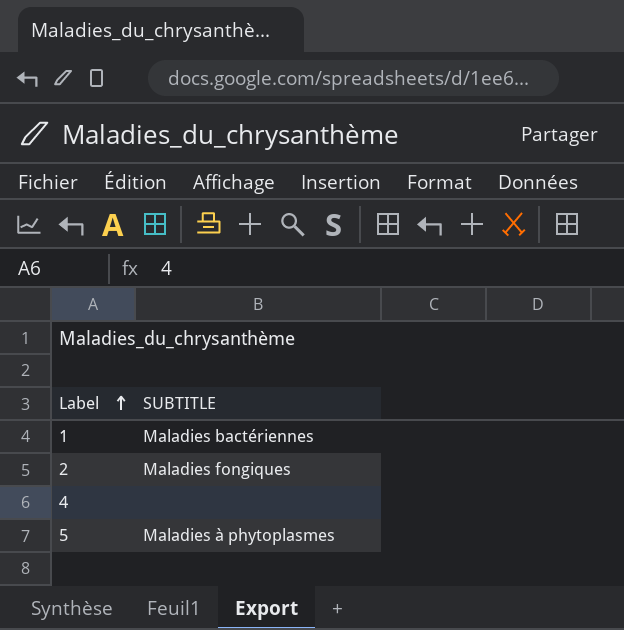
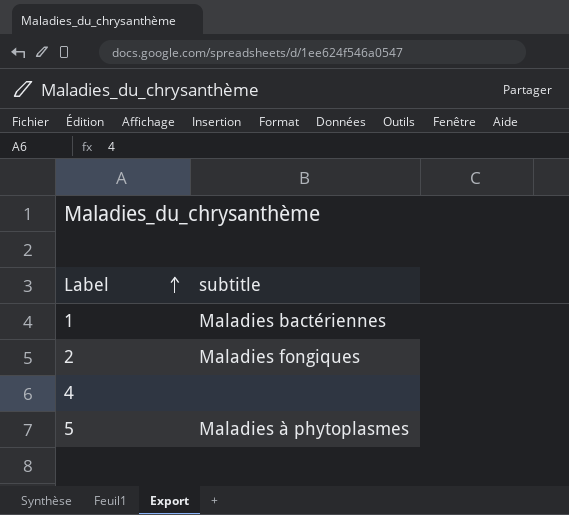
column name: SUBTITLE -> subtitle

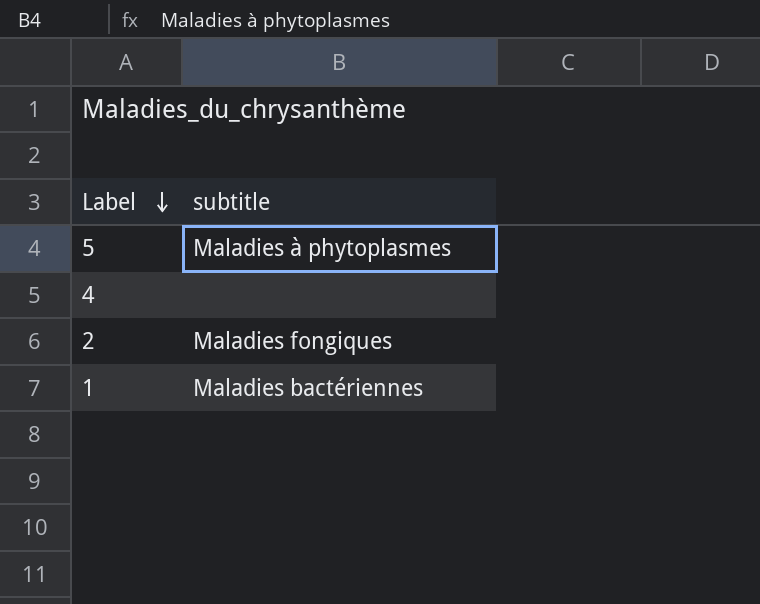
row order: Label ascending -> Label descending

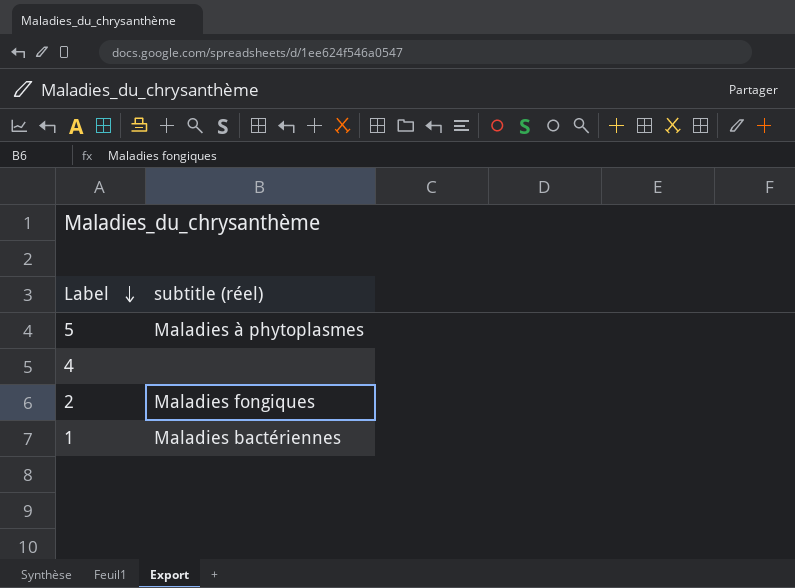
column name: subtitle -> subtitle (réel)

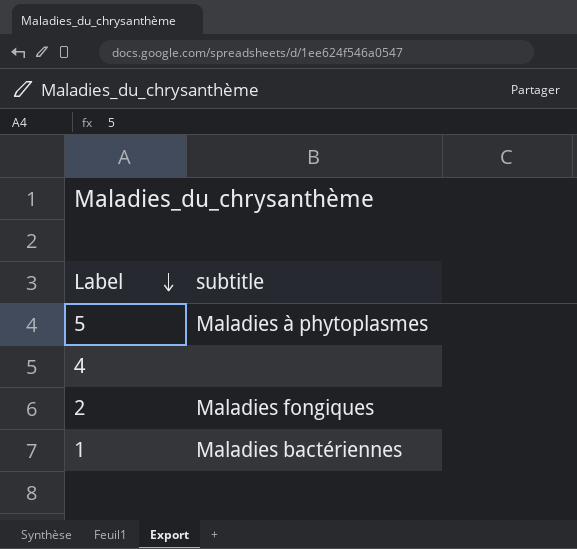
column name: subtitle (réel) -> subtitle

